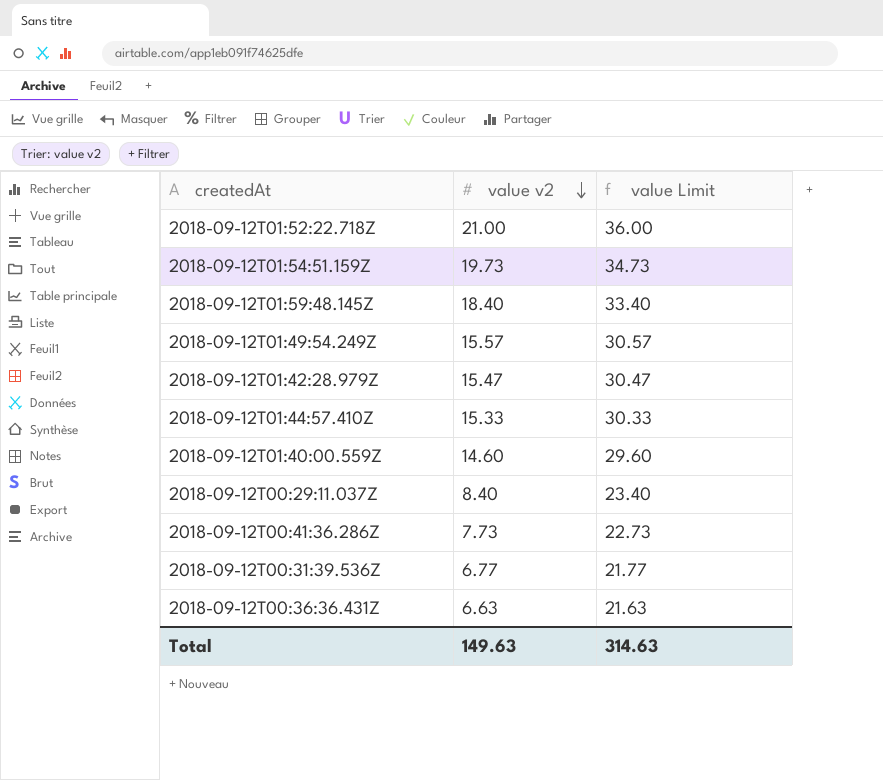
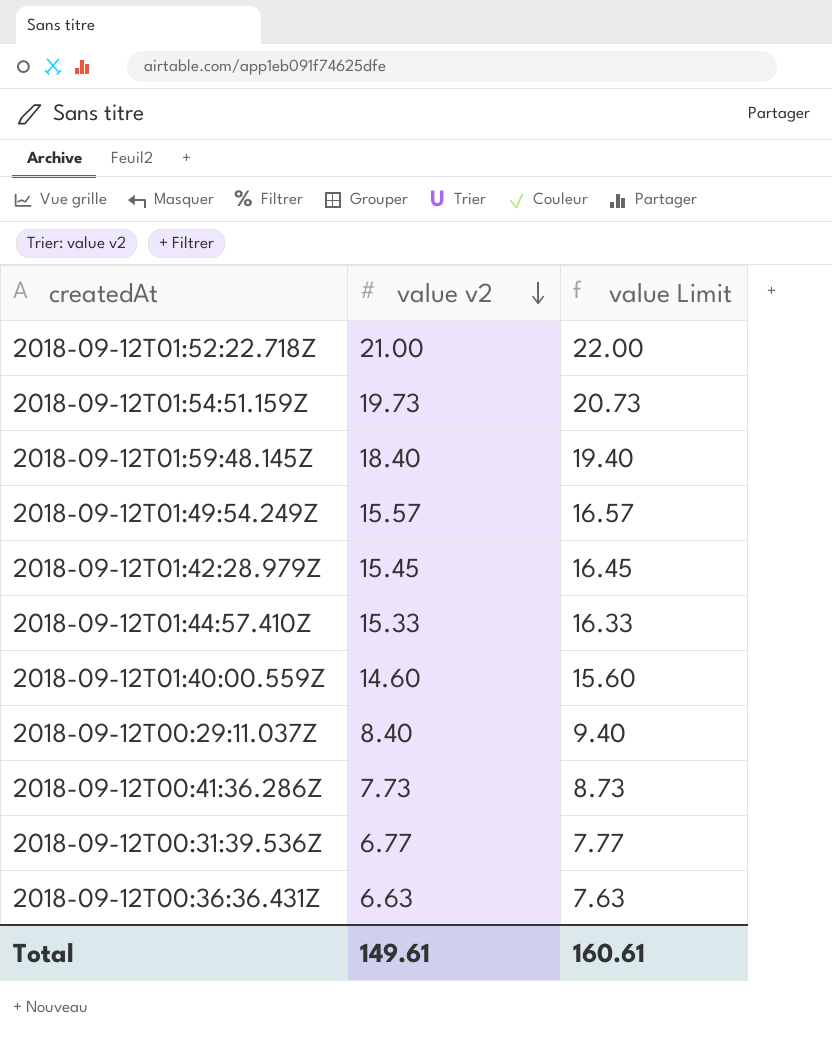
column value Limit | formula: [value v2] + 15 -> [value v2] + 1
2018-09-12T01:42:28.979Z | value v2: 15.47 -> 15.45
Total | value v2: 149.63 -> 149.61
Total | value Limit: 314.63 -> 160.61

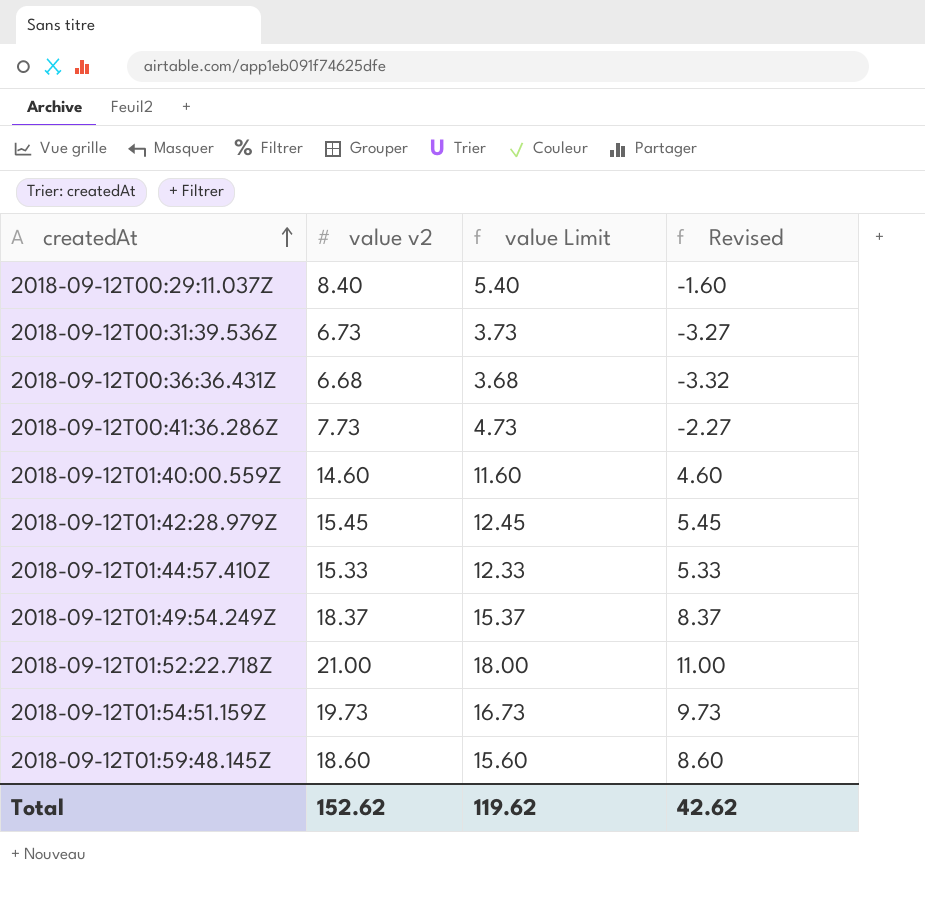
row order: value v2 descending -> createdAt ascending
column value Limit | formula: [value v2] + 1 -> [value v2] - 3
column Revised | formula: none -> [value v2] - 10
2018-09-12T00:31:39.536Z | value v2: 6.77 -> 6.73
2018-09-12T00:36:36.431Z | value v2: 6.63 -> 6.68
2018-09-12T01:49:54.249Z | value v2: 15.57 -> 18.37
2018-09-12T01:59:48.145Z | value v2: 18.40 -> 18.60
Total | value v2: 149.61 -> 152.62
Total | value Limit: 160.61 -> 119.62

